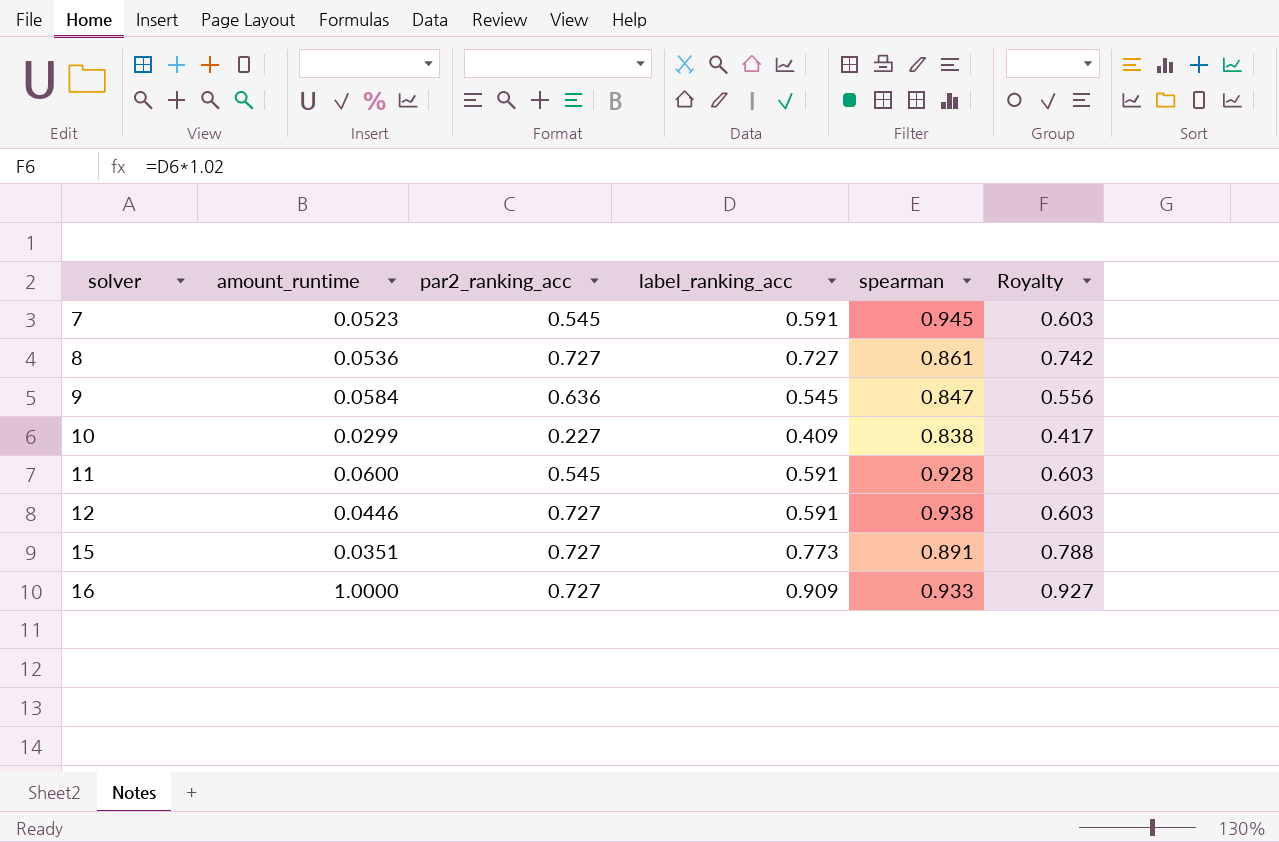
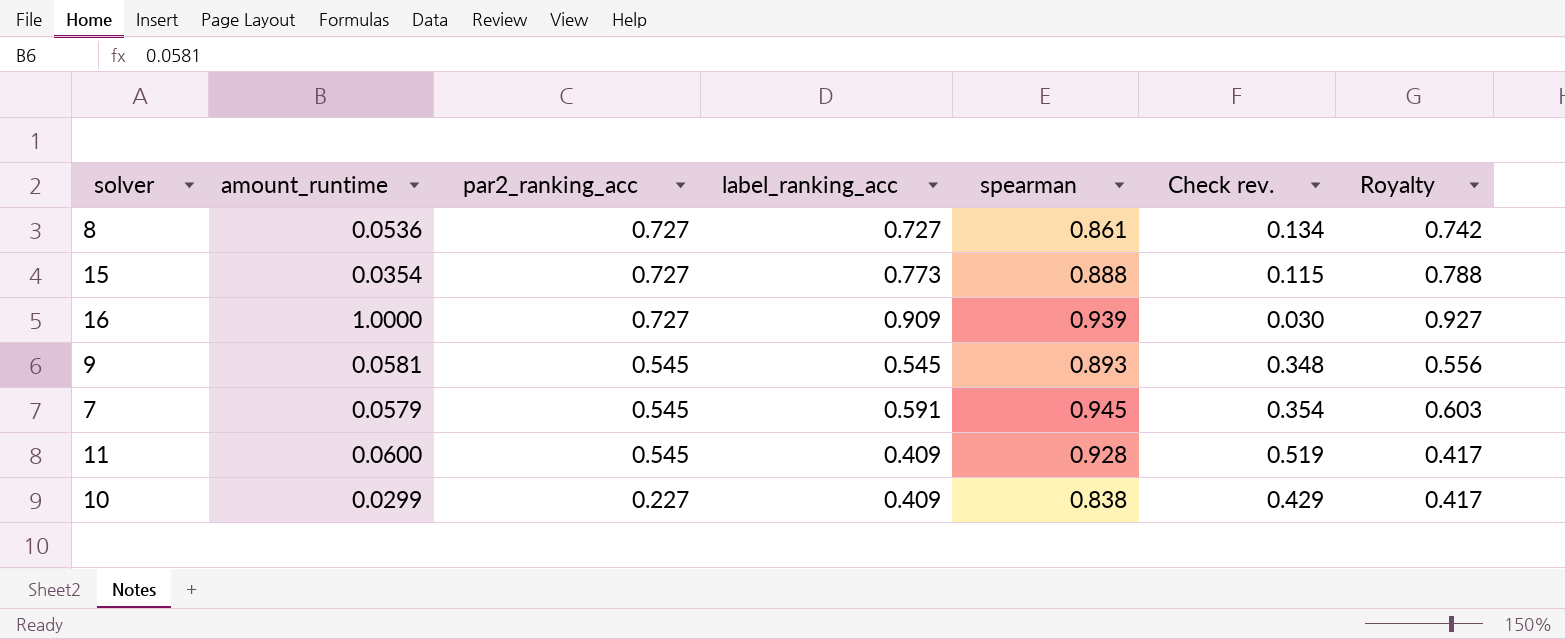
row order: solver ascending -> par2_ranking_acc descending
column Check rev. | formula: none -> [spearman] - [label_ranking_acc]
row 12: 0.0446 | 0.727 | 0.591 | 0.938 | 0.603 -> none
15 | amount_runtime: 0.0351 -> 0.0354
15 | spearman: 0.891 -> 0.888
16 | spearman: 0.933 -> 0.939
9 | amount_runtime: 0.0584 -> 0.0581
9 | par2_ranking_acc: 0.636 -> 0.545
9 | spearman: 0.847 -> 0.893
7 | amount_runtime: 0.0523 -> 0.0579
11 | label_ranking_acc: 0.591 -> 0.409
11 | Royalty: 0.603 -> 0.417

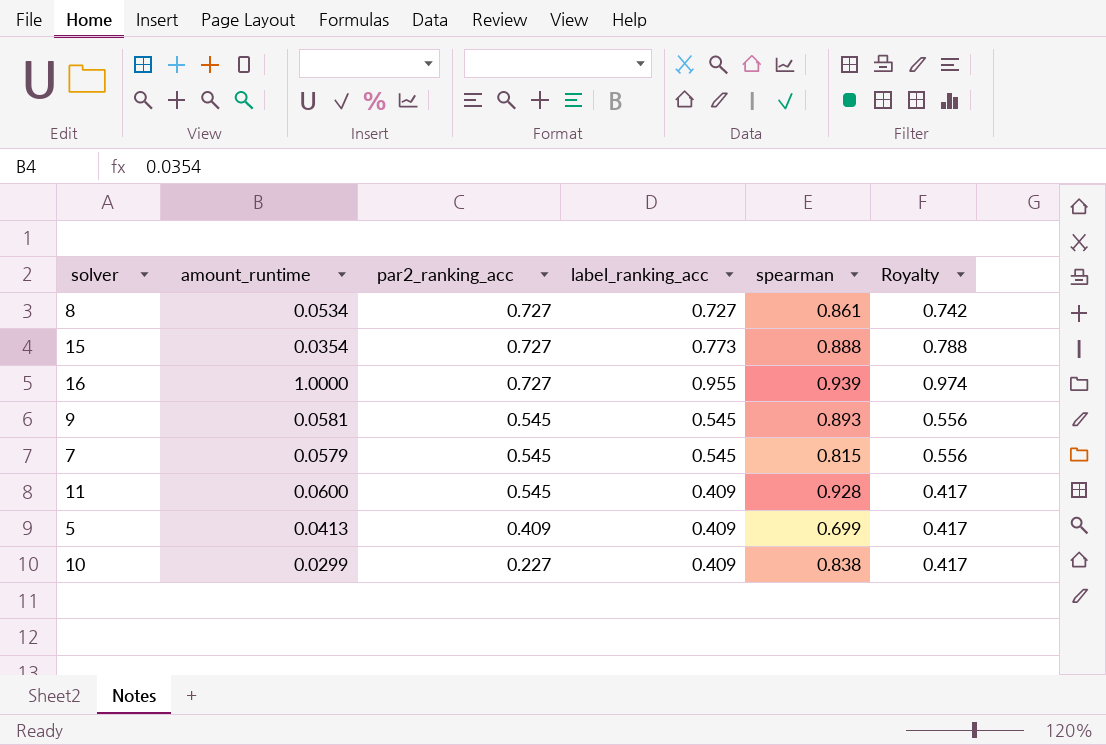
column Check rev. | formula: [spearman] - [label_ranking_acc] -> none
8 | amount_runtime: 0.0536 -> 0.0534
16 | label_ranking_acc: 0.909 -> 0.955
16 | Royalty: 0.927 -> 0.974
7 | label_ranking_acc: 0.591 -> 0.545
7 | spearman: 0.945 -> 0.815
7 | Royalty: 0.603 -> 0.556
row 5: none -> 0.0413 | 0.409 | 0.409 | 0.699 | 0.417

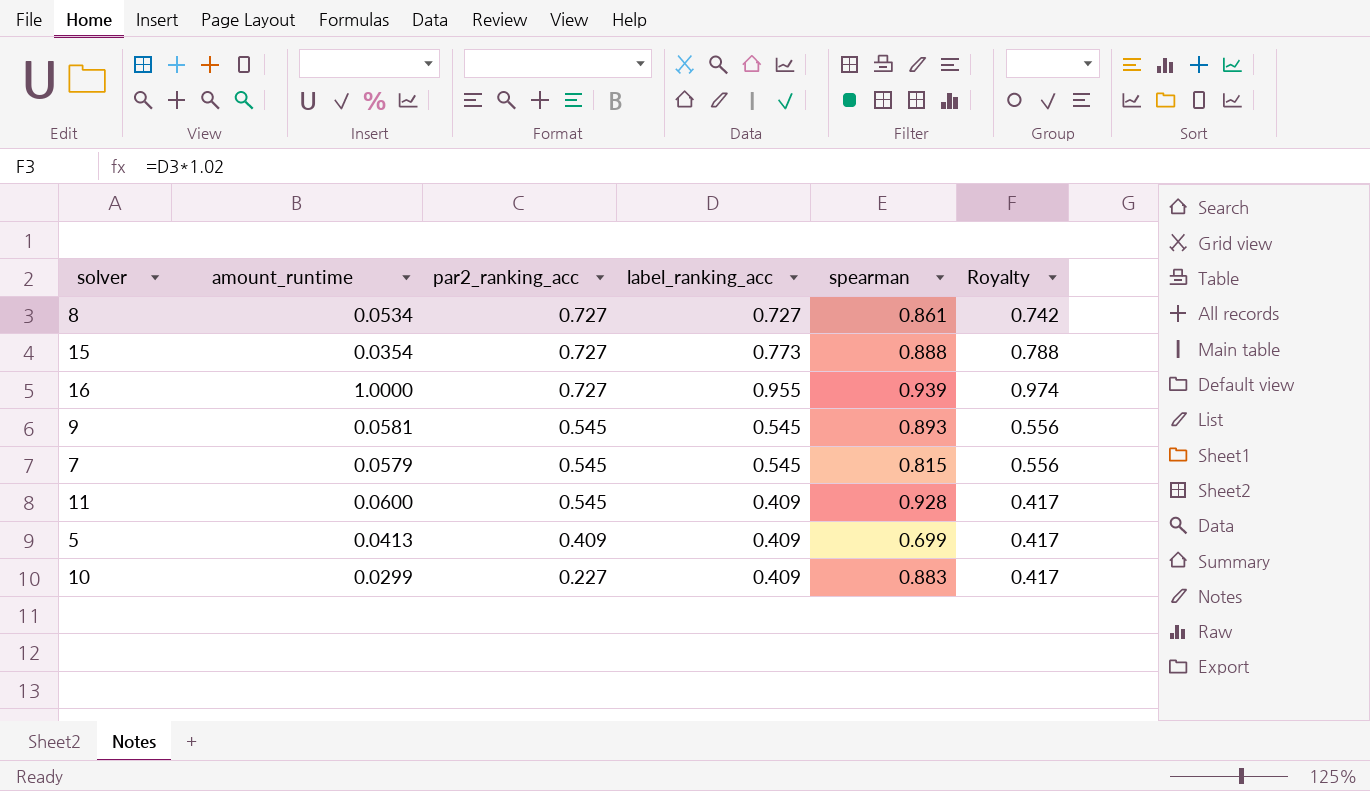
10 | spearman: 0.838 -> 0.883

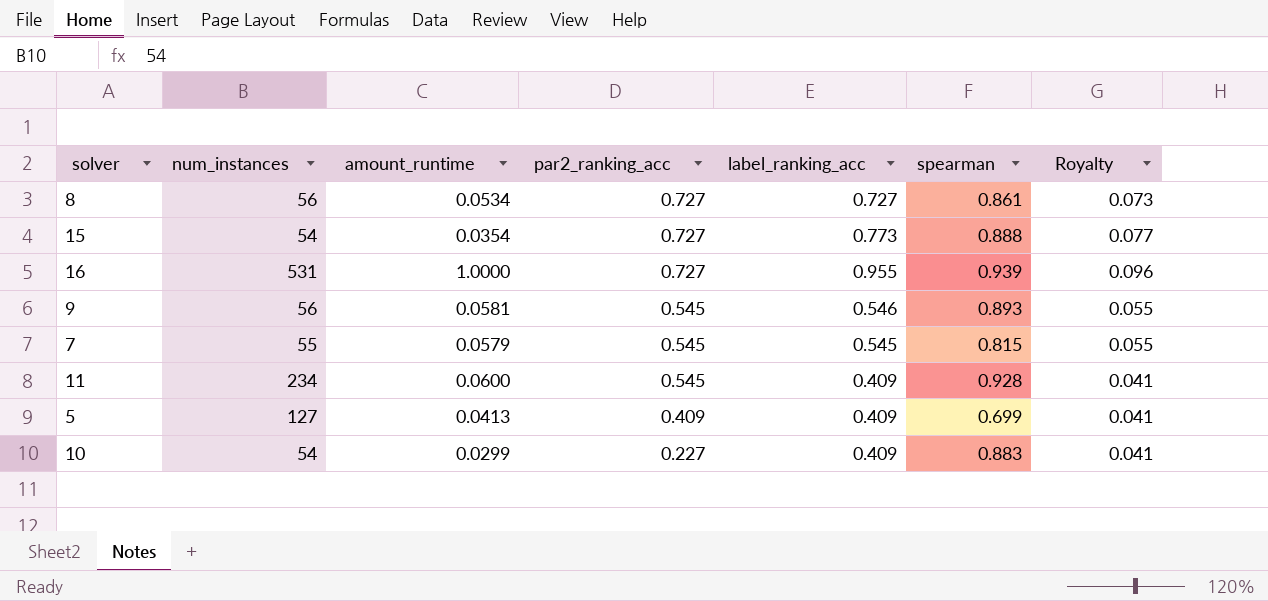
column num_instances | position: none -> 2
column Royalty | formula: [label_ranking_acc] * 1.02 -> [label_ranking_acc] * 0.1
9 | label_ranking_acc: 0.545 -> 0.546

